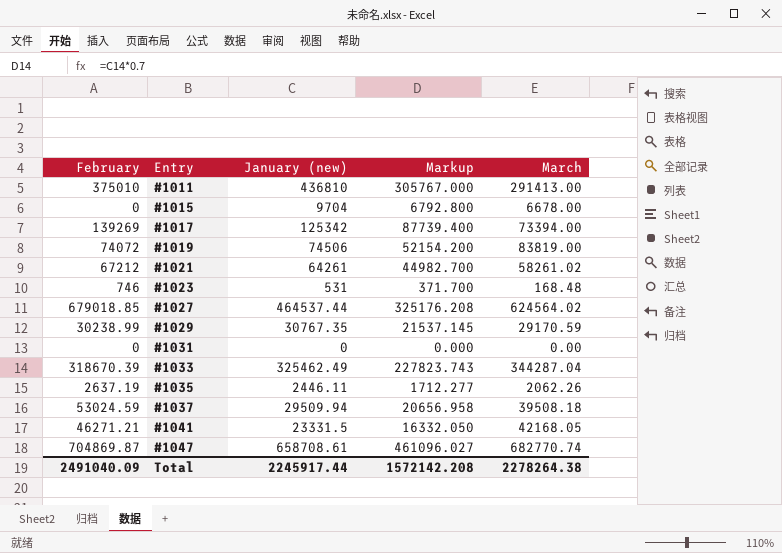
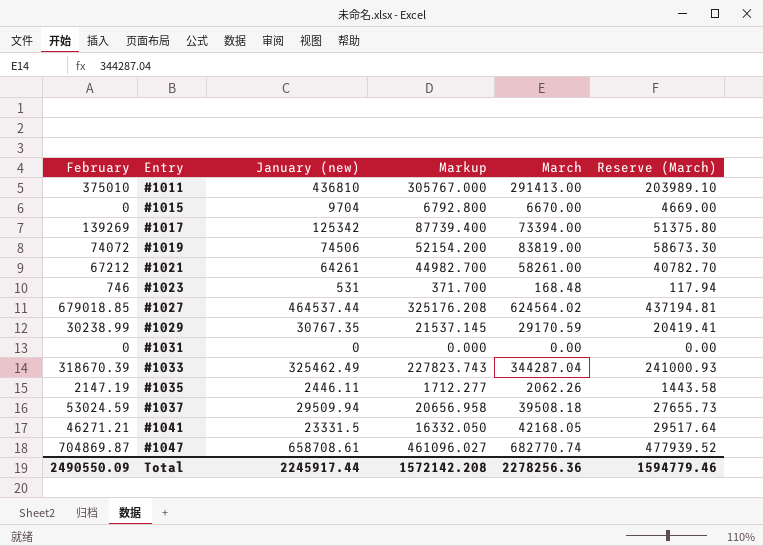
column Reserve (March) | formula: none -> [March] * 0.7
#1015 | March: 6678.00 -> 6670.00
#1021 | March: 58261.02 -> 58261.00
#1035 | February: 2637.19 -> 2147.19
Total | February: 2491040.09 -> 2490550.09
Total | March: 2278264.38 -> 2278256.36

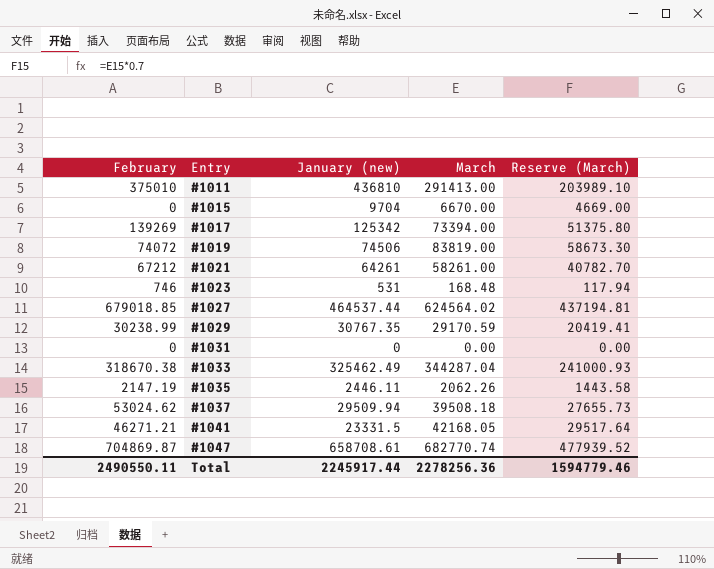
column Markup | formula: [January (new)] * 0.7 -> none
#1033 | February: 318670.39 -> 318670.38
#1037 | February: 53024.59 -> 53024.62
Total | February: 2490550.09 -> 2490550.11

